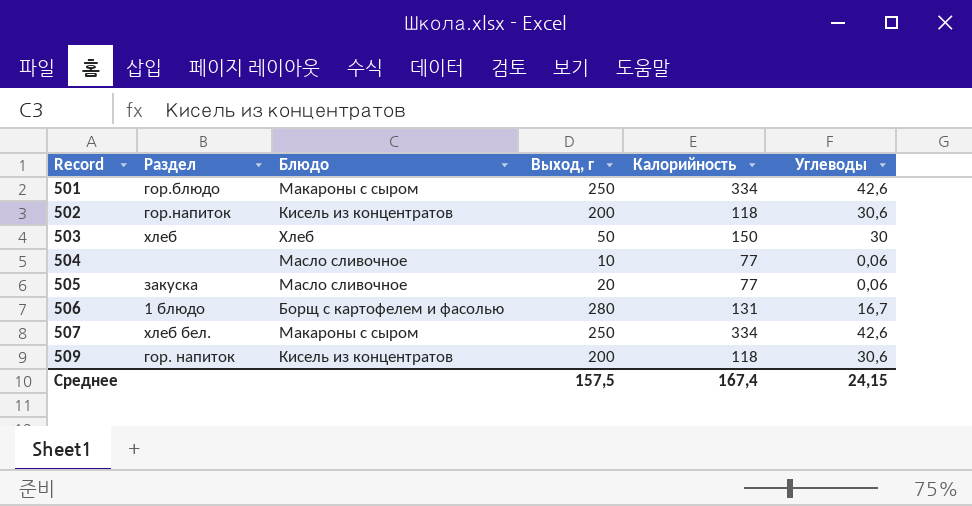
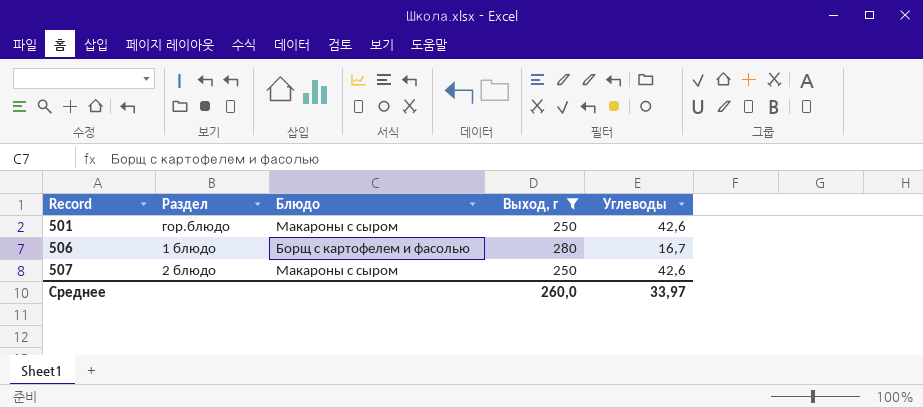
filter: none -> Выход, г >= 250
column Калорийность | position: 5 -> none
507 | Раздел: хлеб бел. -> 2 блюдо
Среднее | Выход, г: 157,5 -> 260,0
Среднее | Углеводы: 24,15 -> 33,97

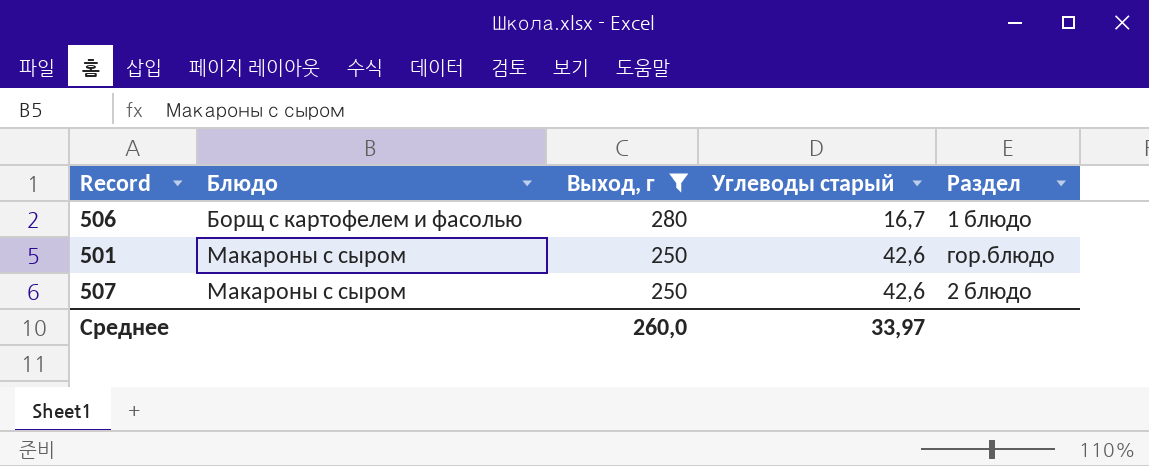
row order: Record ascending -> Блюдо ascending
column name: Углеводы -> Углеводы старый
column Раздел | position: 2 -> 5

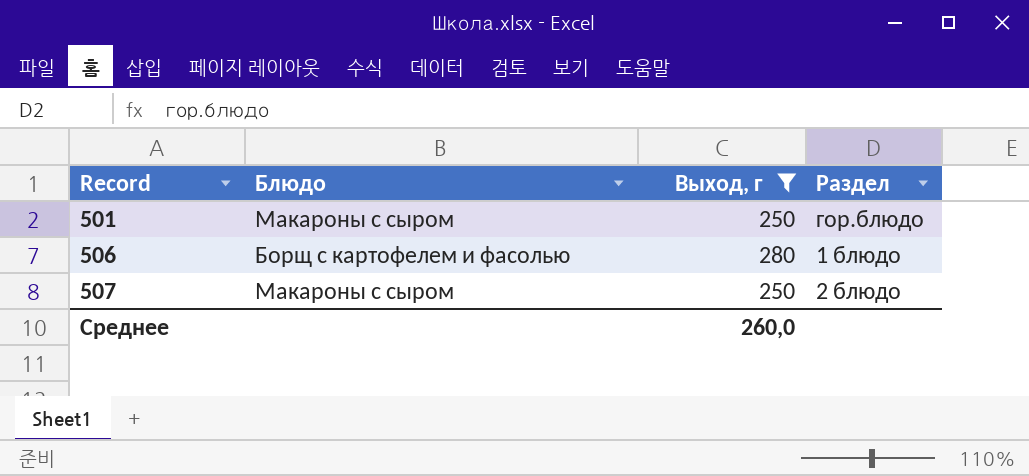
row order: Блюдо ascending -> Record ascending
column Углеводы старый | position: 4 -> none

